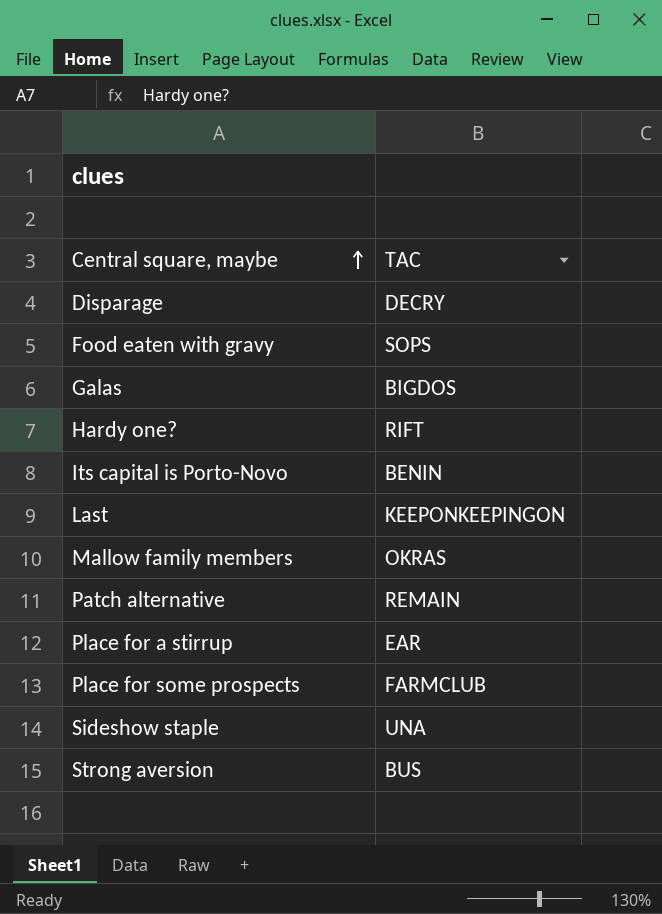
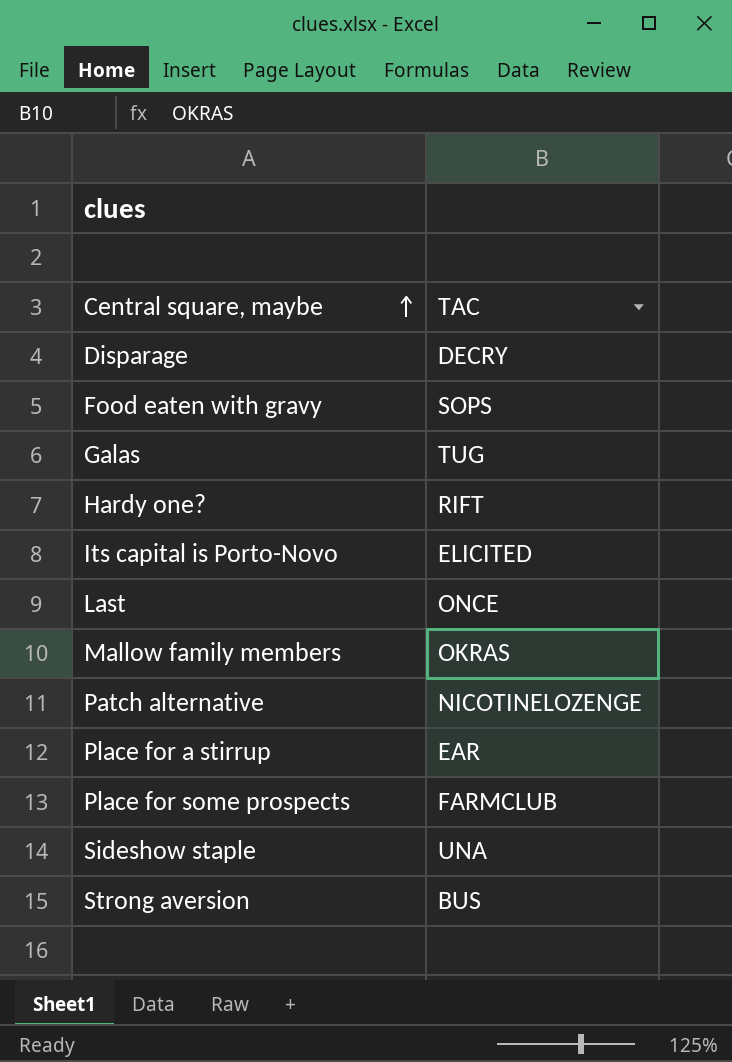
Galas | TAC: BIGDOS -> TUG
Its capital is Porto-Novo | TAC: BENIN -> ELICITED
Last | TAC: KEEPONKEEPINGON -> ONCE
Patch alternative | TAC: REMAIN -> NICOTINELOZENGE

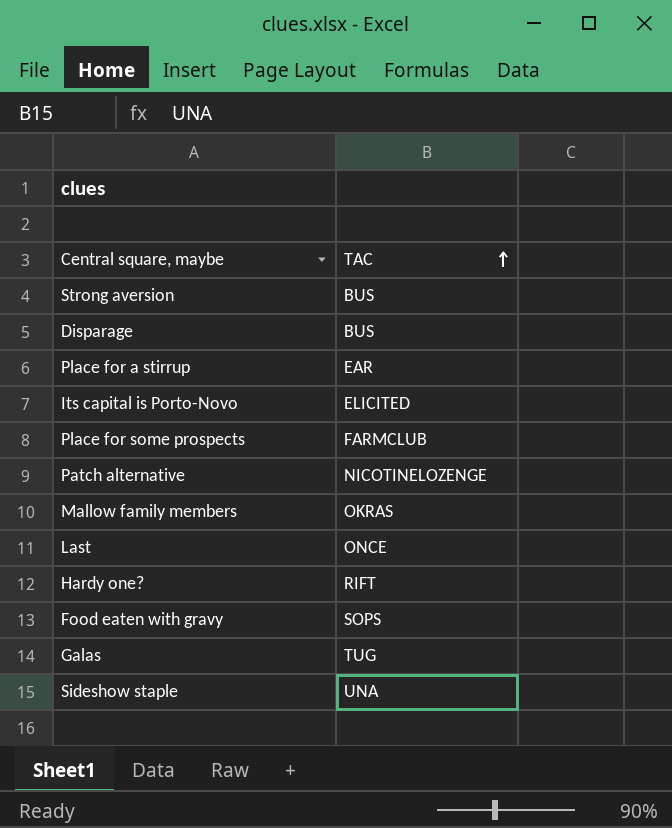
row order: Central square, maybe ascending -> TAC ascending
Disparage | TAC: DECRY -> BUS

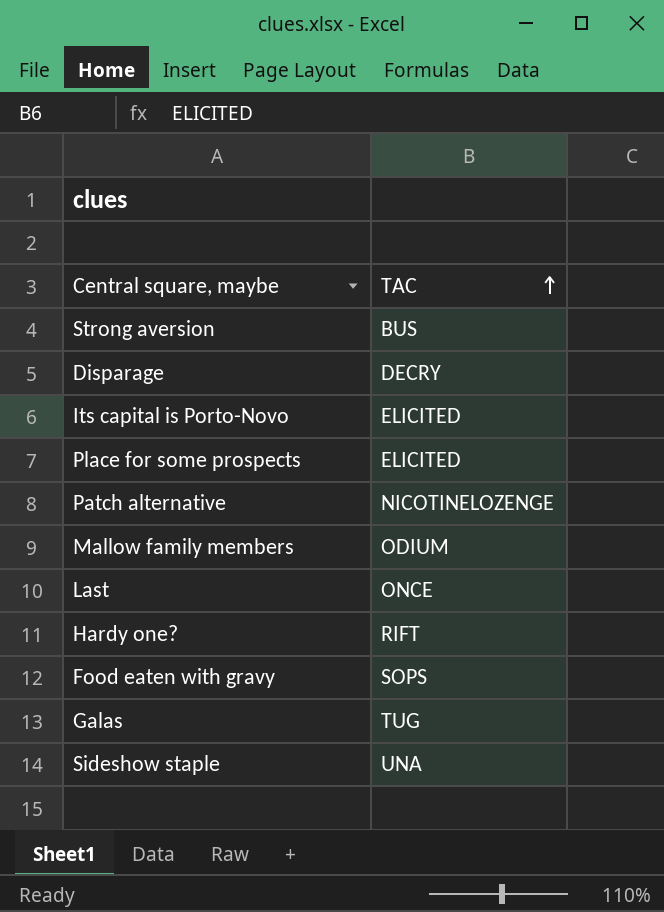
row Place for a stirrup: EAR -> none
Disparage | TAC: BUS -> DECRY
Place for some prospects | TAC: FARMCLUB -> ELICITED
Mallow family members | TAC: OKRAS -> ODIUM

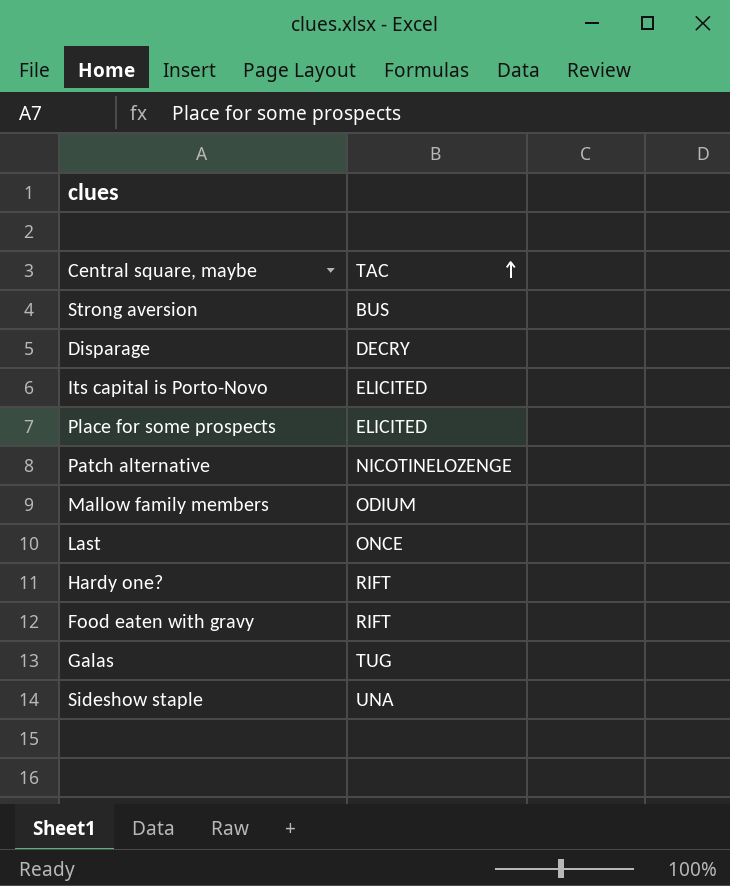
Food eaten with gravy | TAC: SOPS -> RIFT

